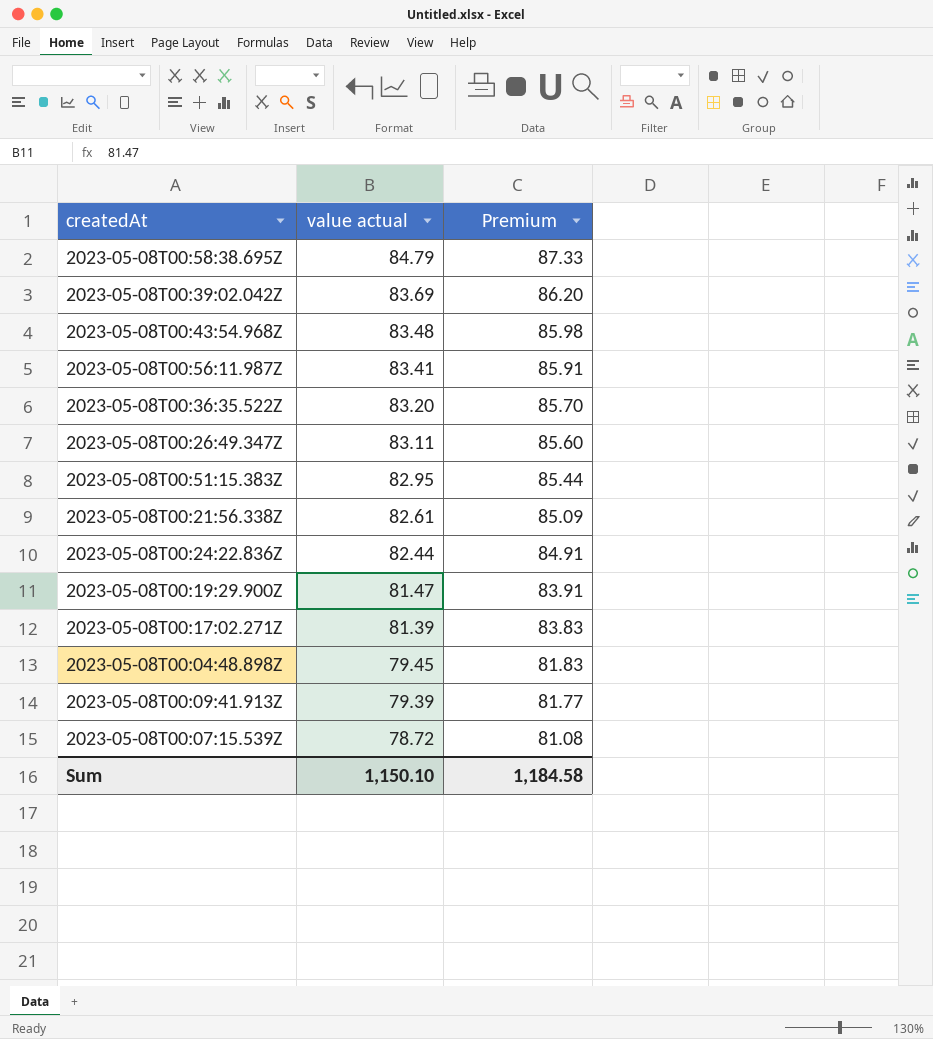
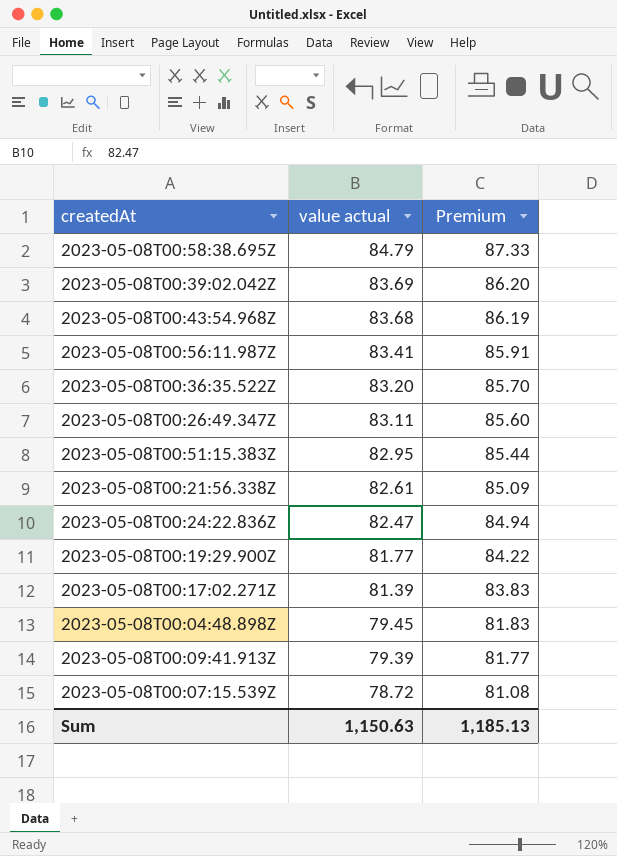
2023-05-08T00:43:54.968Z | value actual: 83.48 -> 83.68
2023-05-08T00:43:54.968Z | Premium: 85.98 -> 86.19
2023-05-08T00:24:22.836Z | value actual: 82.44 -> 82.47
2023-05-08T00:24:22.836Z | Premium: 84.91 -> 84.94
2023-05-08T00:19:29.900Z | value actual: 81.47 -> 81.77
2023-05-08T00:19:29.900Z | Premium: 83.91 -> 84.22
Sum | value actual: 1,150.10 -> 1,150.63
Sum | Premium: 1,184.58 -> 1,185.13

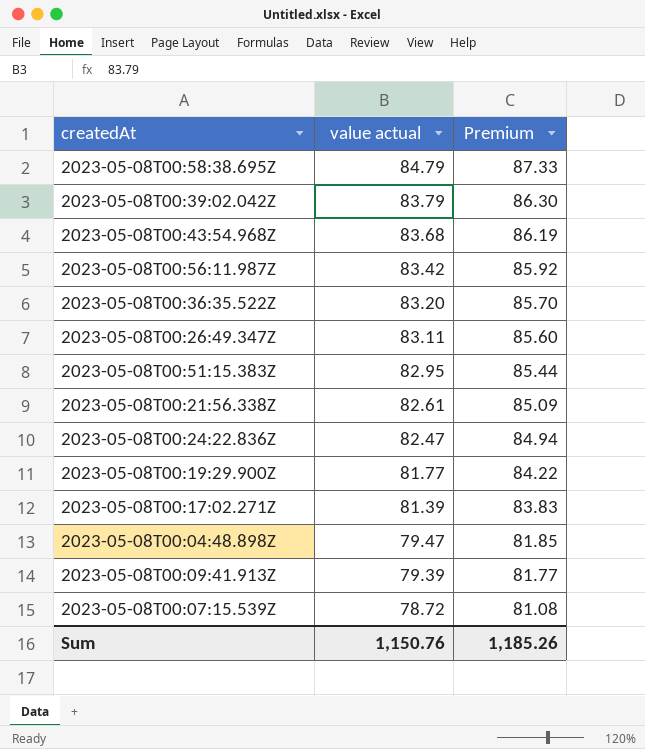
2023-05-08T00:39:02.042Z | value actual: 83.69 -> 83.79
2023-05-08T00:39:02.042Z | Premium: 86.20 -> 86.30
2023-05-08T00:56:11.987Z | value actual: 83.41 -> 83.42
2023-05-08T00:56:11.987Z | Premium: 85.91 -> 85.92
2023-05-08T00:04:48.898Z | value actual: 79.45 -> 79.47
2023-05-08T00:04:48.898Z | Premium: 81.83 -> 81.85
Sum | value actual: 1,150.63 -> 1,150.76
Sum | Premium: 1,185.13 -> 1,185.26

